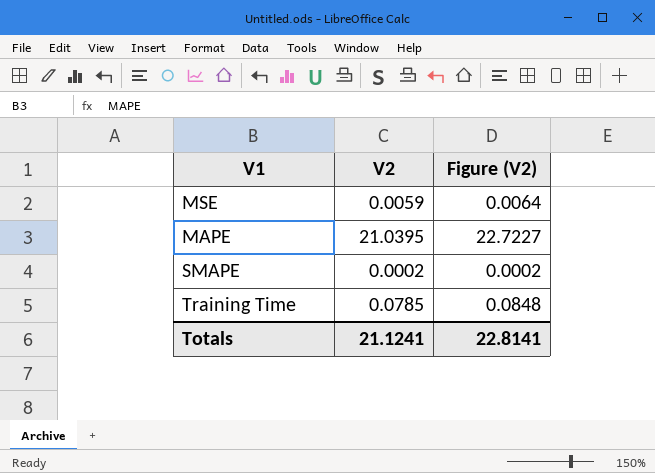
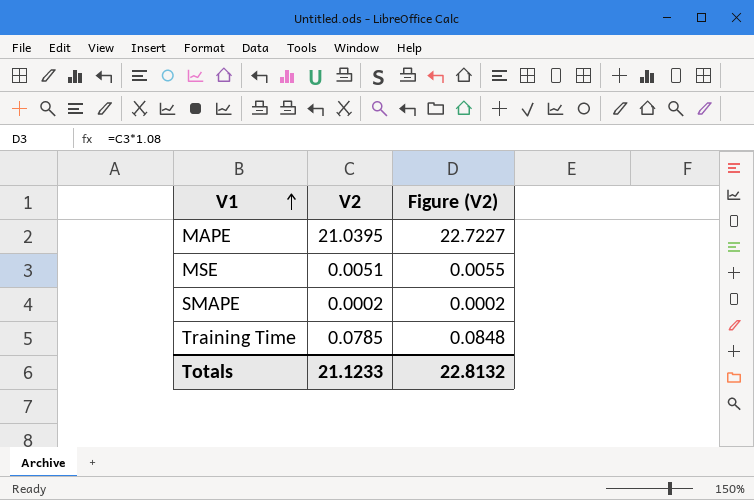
row order: none -> V1 ascending
MSE | V2: 0.0059 -> 0.0051
MSE | Figure (V2): 0.0064 -> 0.0055
Totals | V2: 21.1241 -> 21.1233
Totals | Figure (V2): 22.8141 -> 22.8132

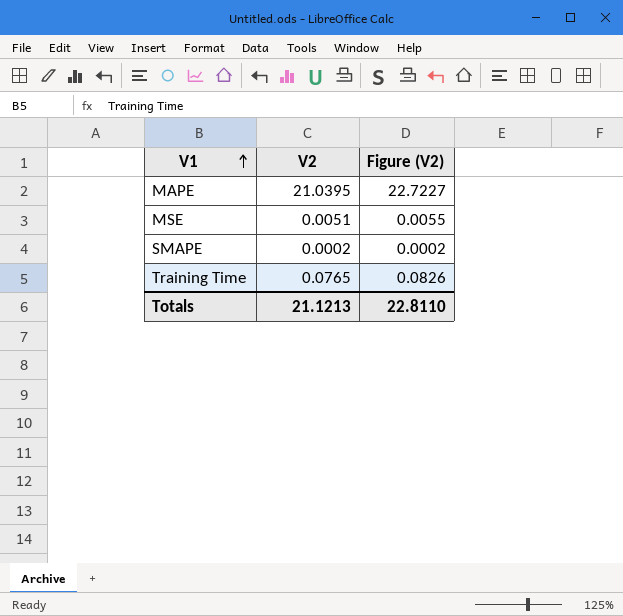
Training Time | V2: 0.0785 -> 0.0765
Training Time | Figure (V2): 0.0848 -> 0.0826
Totals | V2: 21.1233 -> 21.1213
Totals | Figure (V2): 22.8132 -> 22.8110

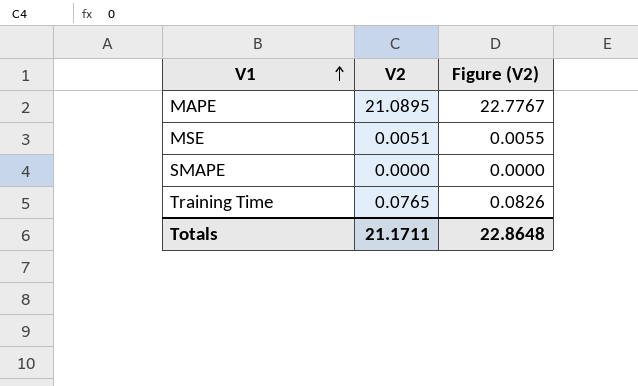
MAPE | V2: 21.0395 -> 21.0895
MAPE | Figure (V2): 22.7227 -> 22.7767
SMAPE | V2: 0.0002 -> 0.0000
SMAPE | Figure (V2): 0.0002 -> 0.0000
Totals | V2: 21.1213 -> 21.1711
Totals | Figure (V2): 22.8110 -> 22.8648

